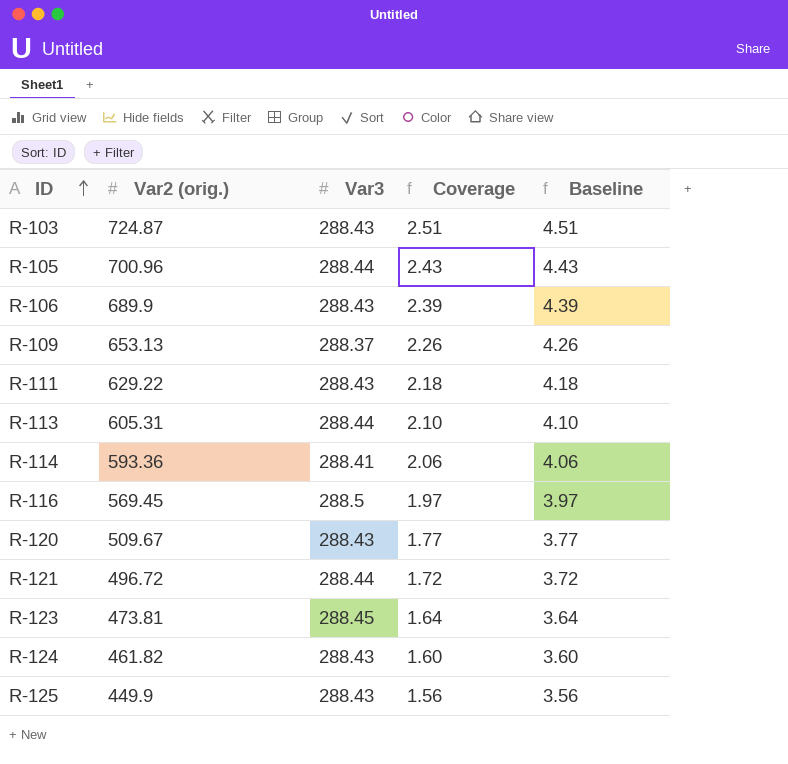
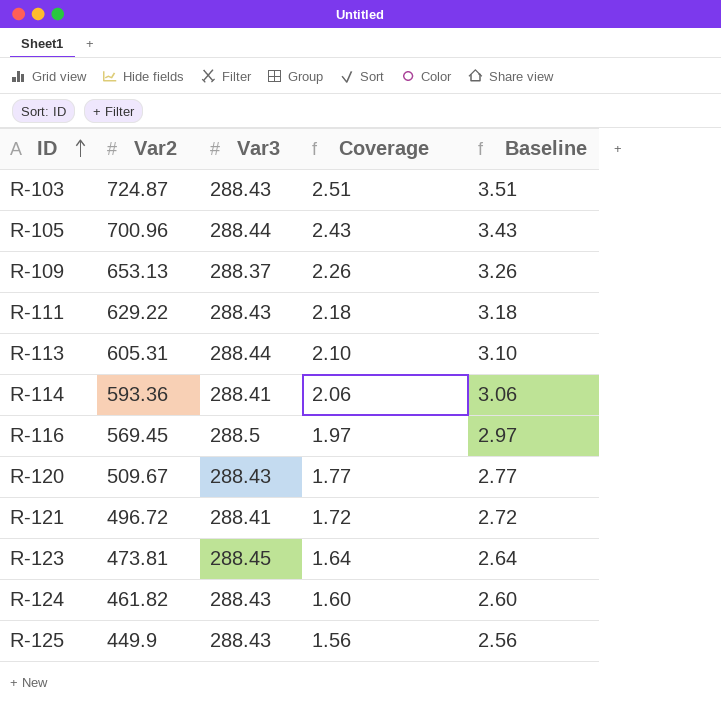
column name: Var2 (orig.) -> Var2
column Baseline | formula: [Coverage] + 2 -> [Coverage] + 1
row R-106: 689.9 | 288.43 | 2.39 | 4.39 -> none
R-121 | Var3: 288.44 -> 288.41

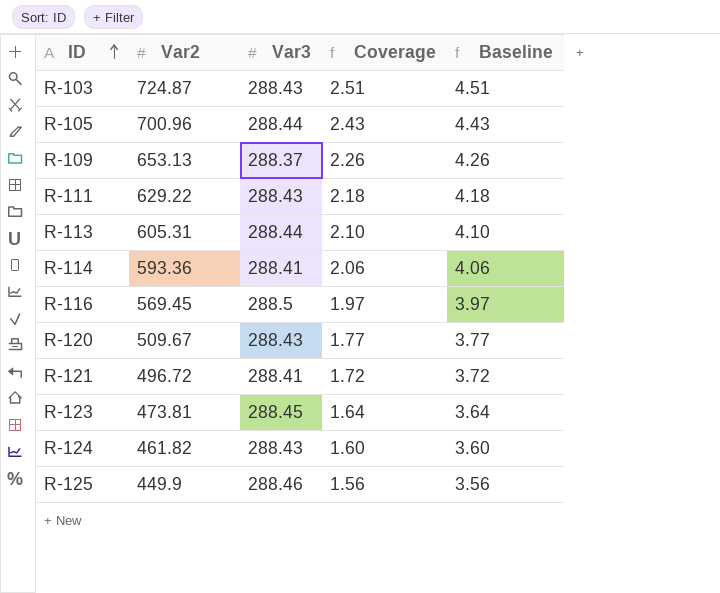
column Baseline | formula: [Coverage] + 1 -> [Coverage] + 2
R-125 | Var3: 288.43 -> 288.46

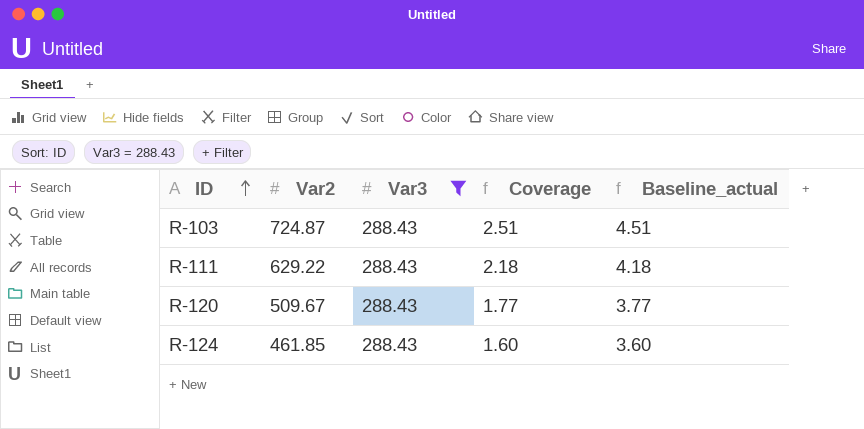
filter: none -> Var3 = 288.43
column name: Baseline -> Baseline_actual
R-124 | Var2: 461.82 -> 461.85

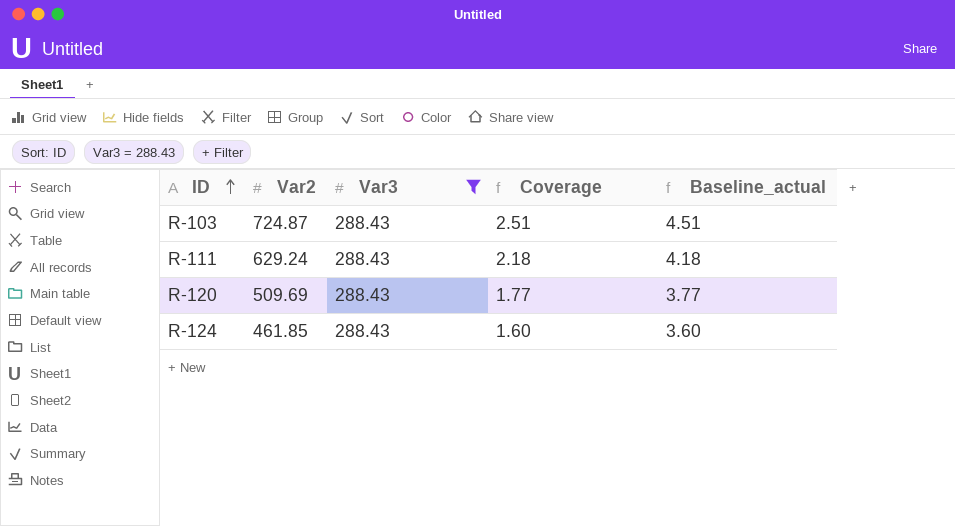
R-111 | Var2: 629.22 -> 629.24
R-120 | Var2: 509.67 -> 509.69

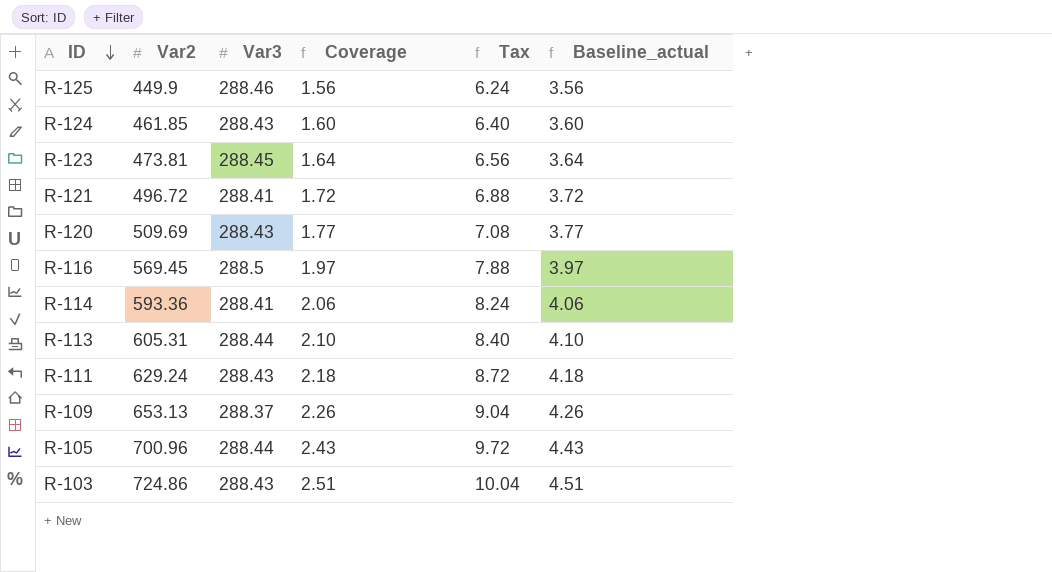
filter: Var3 = 288.43 -> none
row order: ID ascending -> ID descending
column Tax | formula: none -> [Coverage] * 4
R-103 | Var2: 724.87 -> 724.86

